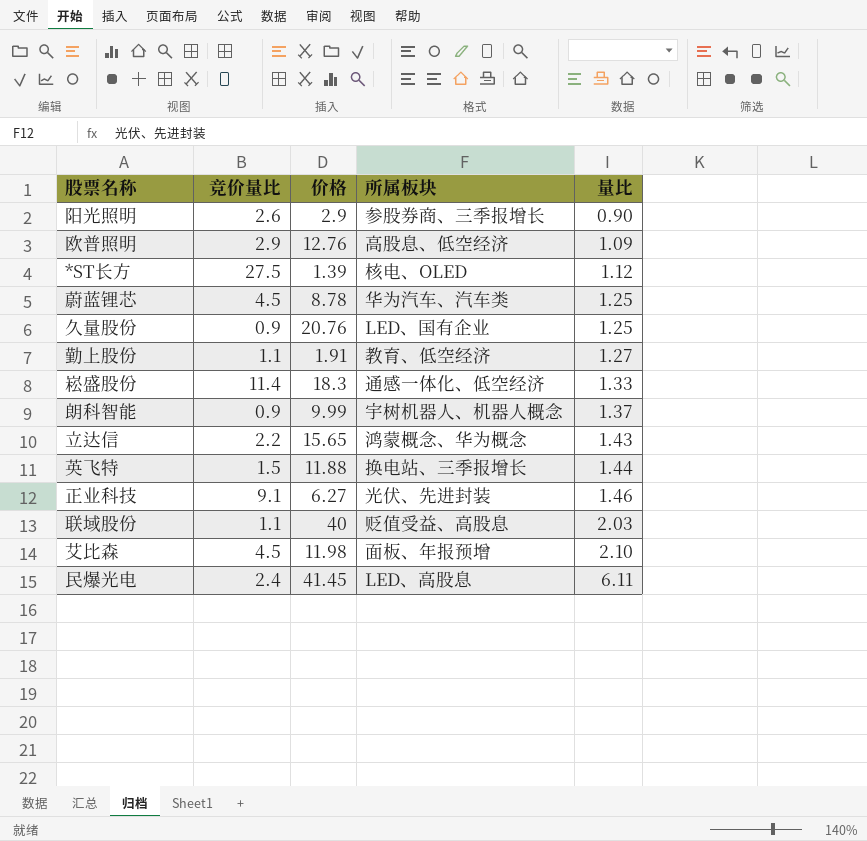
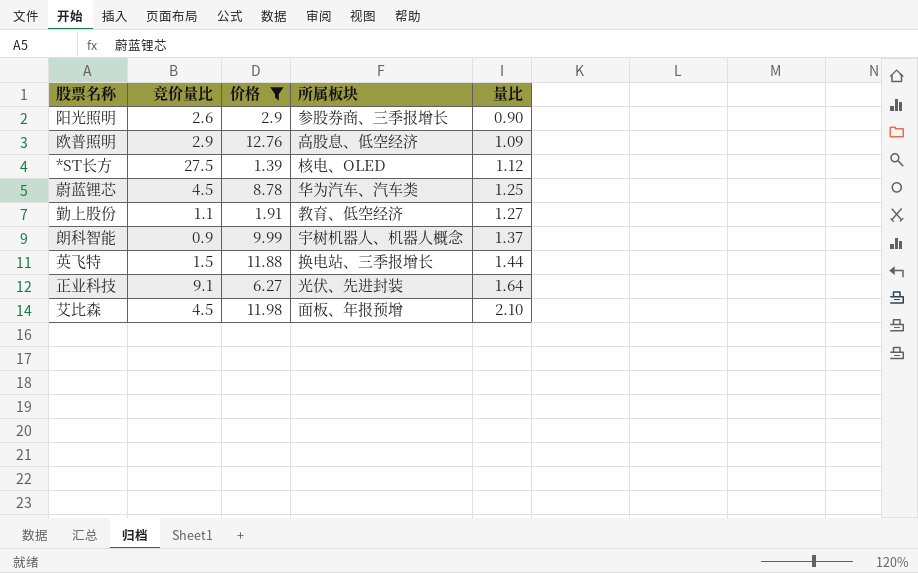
filter: none -> 价格 <= 12.76
正业科技 | 量比: 1.46 -> 1.64

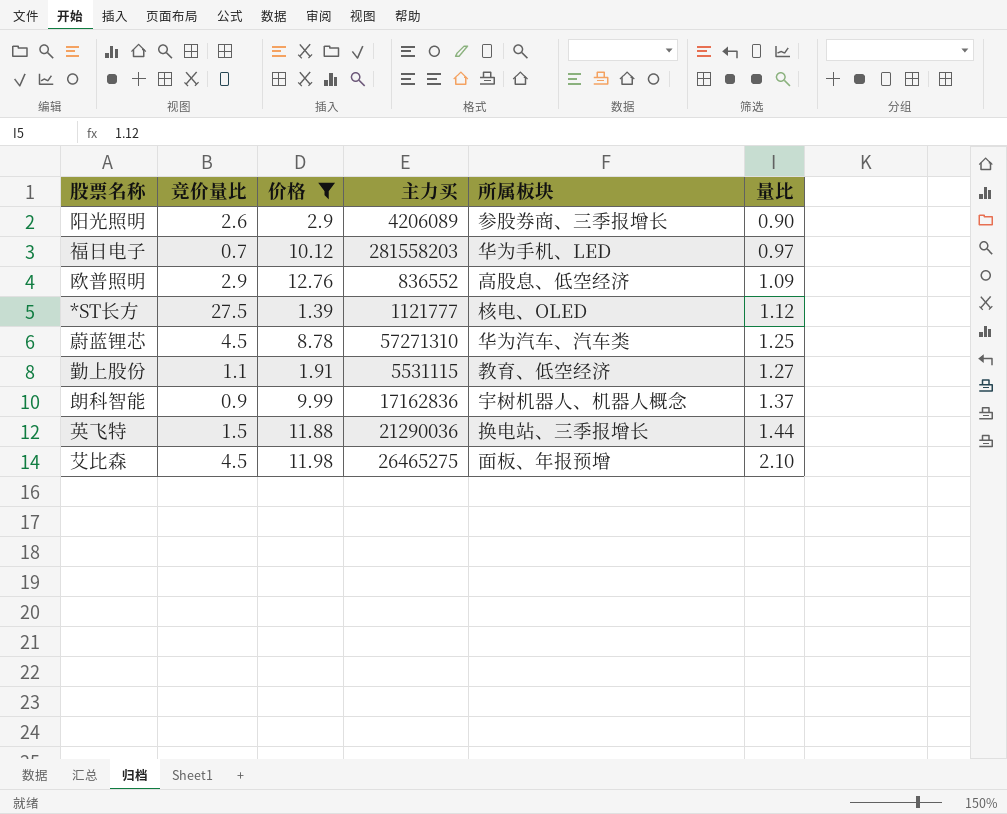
column 主力买 | position: none -> 4
row 正业科技: 9.1 | 6.27 | 光伏、先进封装 | 1.64 -> none
row 福日电子: none -> 0.7 | 10.12 | 281558203 | 华为手机、LED | 0.97

